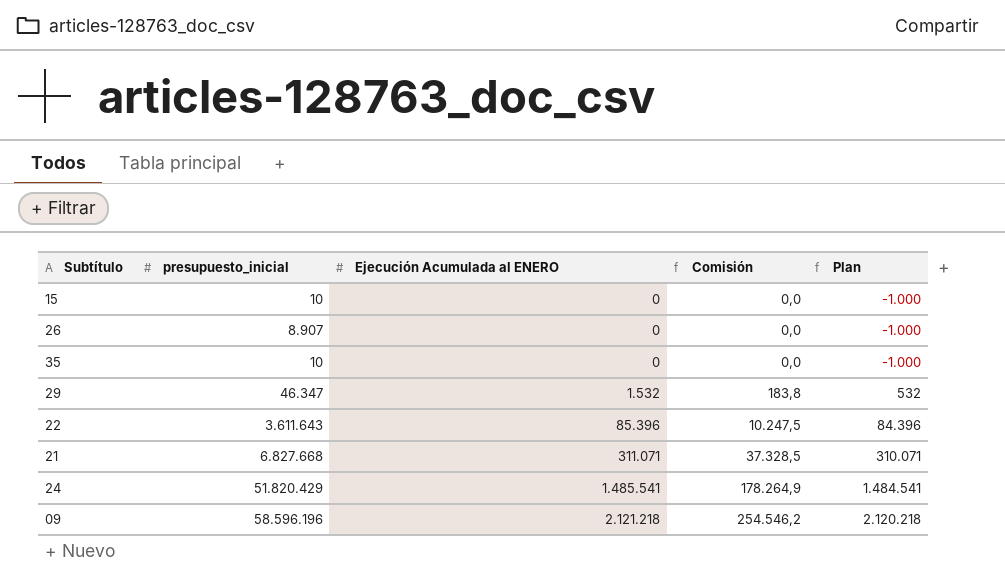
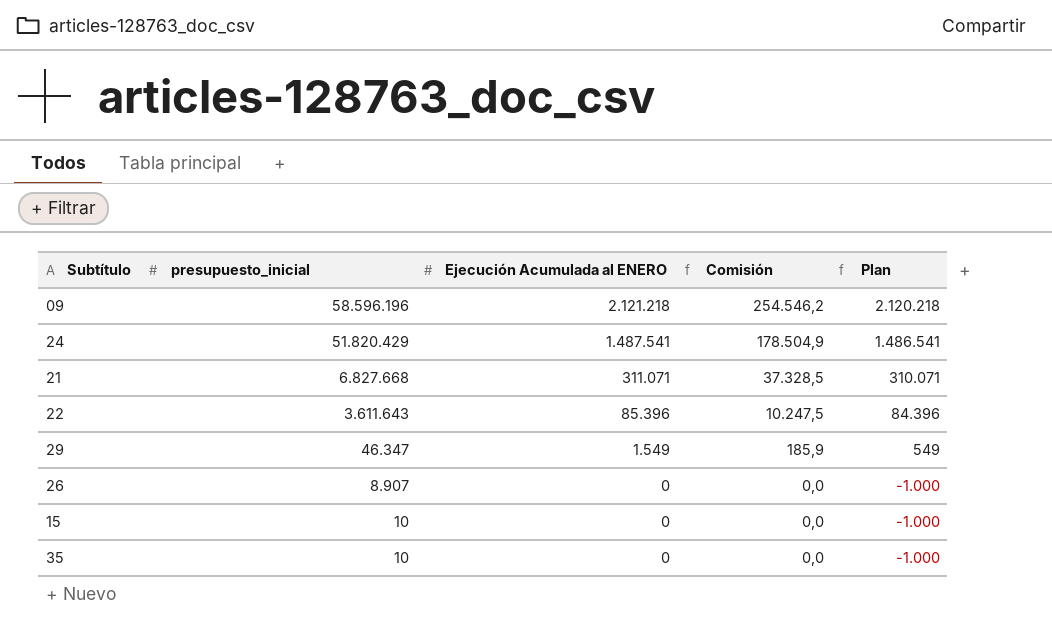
row order: Ejecución Acumulada al ENERO ascending -> presupuesto_inicial descending
24 | Ejecución Acumulada al ENERO: 1.485.541 -> 1.487.541
24 | Comisión: 178.264,9 -> 178.504,9
24 | Plan: 1.484.541 -> 1.486.541
29 | Ejecución Acumulada al ENERO: 1.532 -> 1.549
29 | Comisión: 183,8 -> 185,9
29 | Plan: 532 -> 549

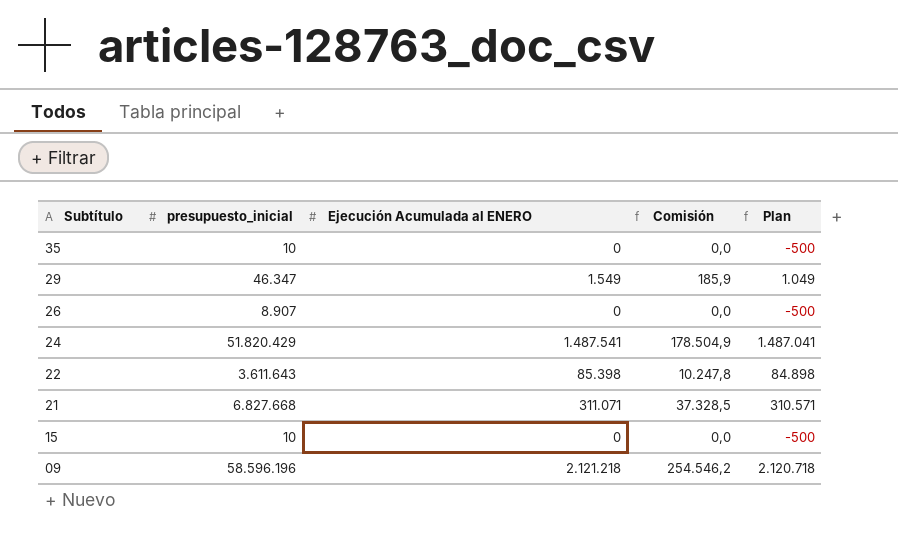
row order: presupuesto_inicial descending -> Subtítulo descending
column Plan | formula: [Ejecución Acumulada al ENERO] - 1000 -> [Ejecución Acumulada al ENERO] - 500
22 | Ejecución Acumulada al ENERO: 85.396 -> 85.398
22 | Comisión: 10.247,5 -> 10.247,8

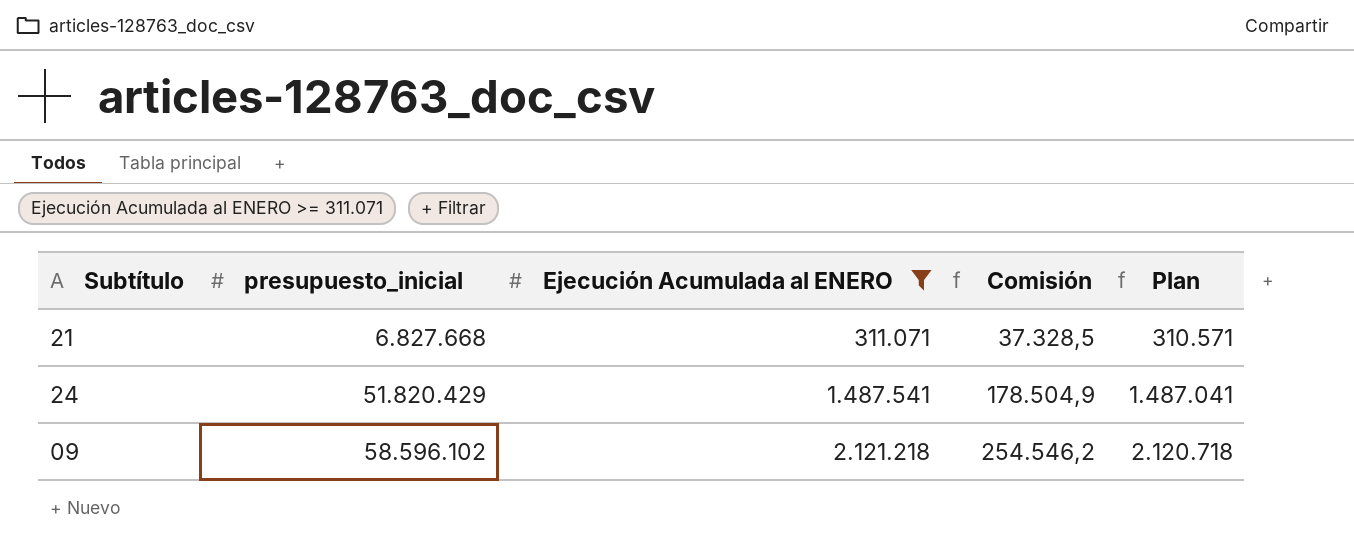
filter: none -> Ejecución Acumulada al ENERO >= 311.071
row order: Subtítulo descending -> presupuesto_inicial ascending
09 | presupuesto_inicial: 58.596.196 -> 58.596.102

